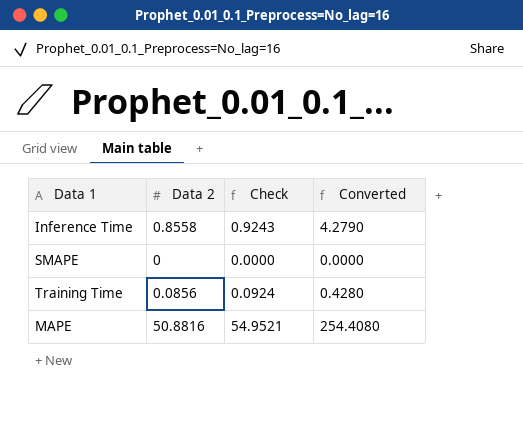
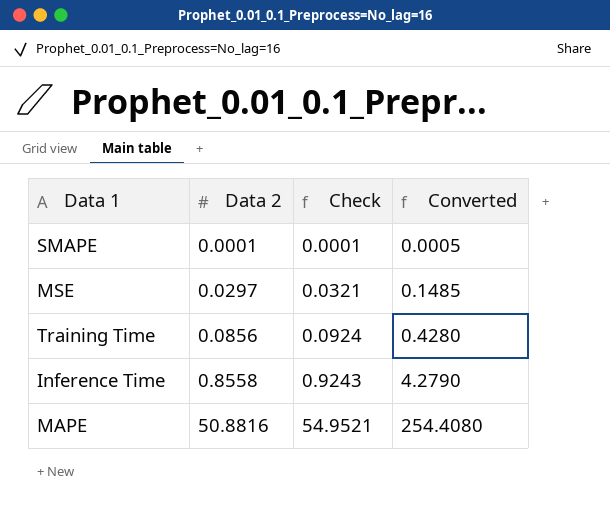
row order: none -> Data 2 ascending
SMAPE | Data 2: 0 -> 0.0001
SMAPE | Check: 0.0000 -> 0.0001
SMAPE | Converted: 0.0000 -> 0.0005
row MSE: none -> 0.0297 | 0.0321 | 0.1485

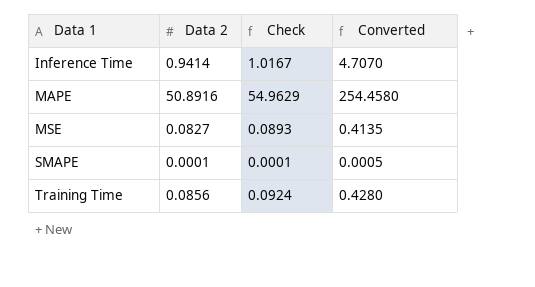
row order: Data 2 ascending -> Data 1 ascending
Inference Time | Data 2: 0.8558 -> 0.9414
Inference Time | Check: 0.9243 -> 1.0167
Inference Time | Converted: 4.2790 -> 4.7070
MAPE | Data 2: 50.8816 -> 50.8916
MAPE | Check: 54.9521 -> 54.9629
MAPE | Converted: 254.4080 -> 254.4580
MSE | Data 2: 0.0297 -> 0.0827
MSE | Check: 0.0321 -> 0.0893
MSE | Converted: 0.1485 -> 0.4135

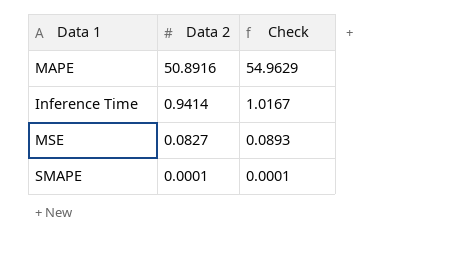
row order: Data 1 ascending -> Data 2 descending
column Converted | formula: [Data 2] * 5 -> none
row Training Time: 0.0856 | 0.0924 | 0.4280 -> none

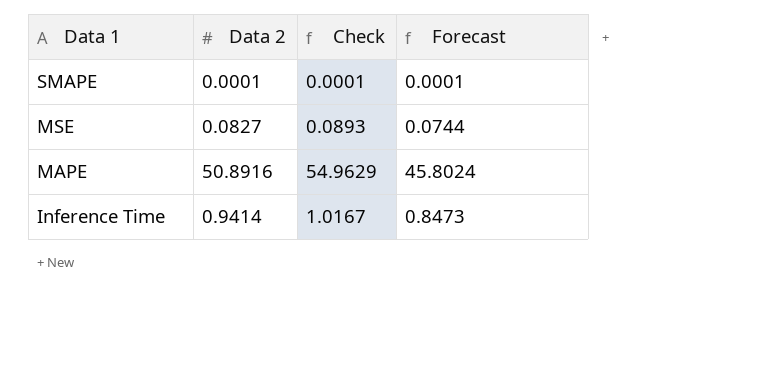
row order: Data 2 descending -> Data 1 descending
column Forecast | formula: none -> [Data 2] * 0.9

